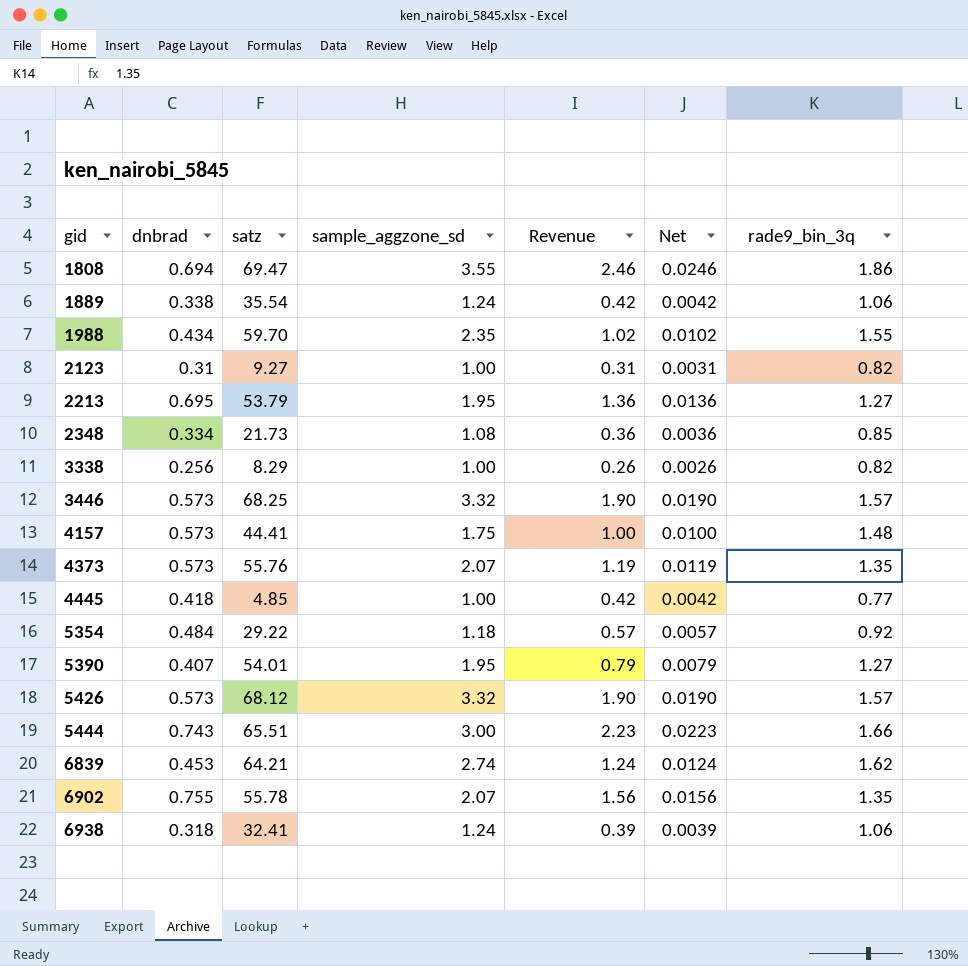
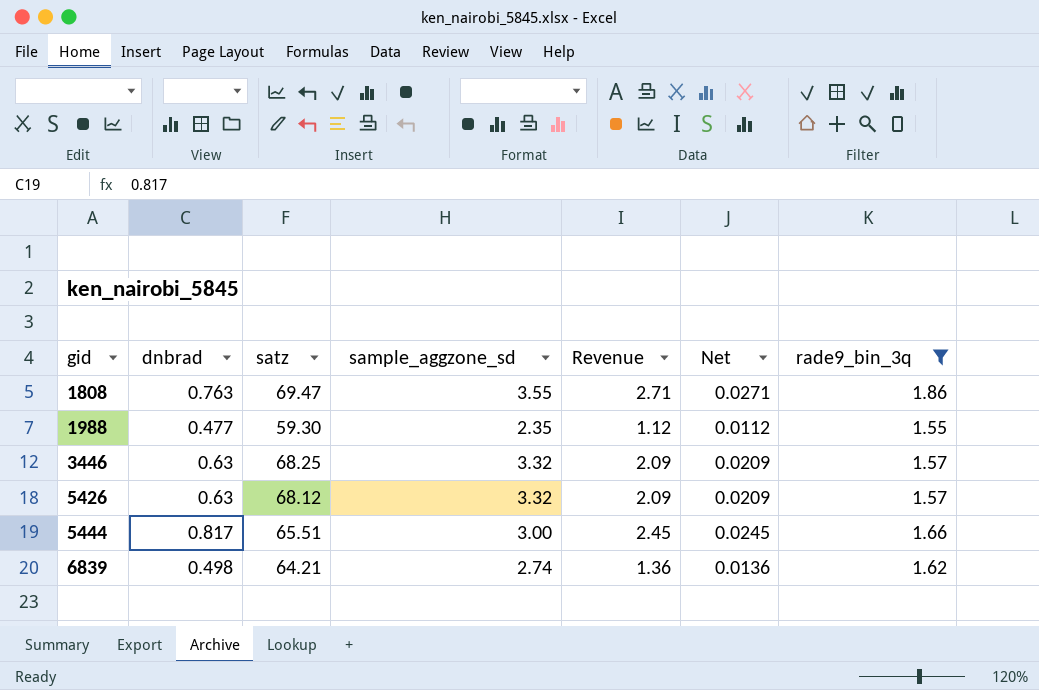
filter: none -> rade9_bin_3q >= 1.55
1808 | dnbrad: 0.694 -> 0.763
1808 | Revenue: 2.46 -> 2.71
1808 | Net: 0.0246 -> 0.0271
1988 | dnbrad: 0.434 -> 0.477
1988 | satz: 59.70 -> 59.30
1988 | Revenue: 1.02 -> 1.12
1988 | Net: 0.0102 -> 0.0112
3446 | dnbrad: 0.573 -> 0.63
3446 | Revenue: 1.90 -> 2.09
3446 | Net: 0.0190 -> 0.0209
5426 | dnbrad: 0.573 -> 0.63
5426 | Revenue: 1.90 -> 2.09
5426 | Net: 0.0190 -> 0.0209
5444 | dnbrad: 0.743 -> 0.817
5444 | Revenue: 2.23 -> 2.45
5444 | Net: 0.0223 -> 0.0245
6839 | dnbrad: 0.453 -> 0.498
6839 | Revenue: 1.24 -> 1.36
6839 | Net: 0.0124 -> 0.0136

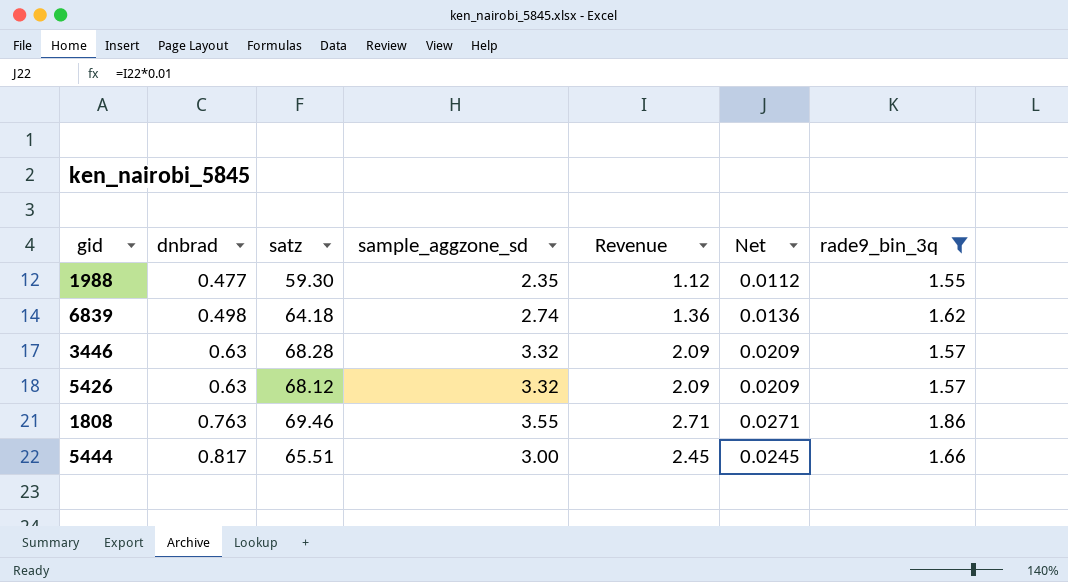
row order: gid ascending -> dnbrad ascending
6839 | satz: 64.21 -> 64.18
3446 | satz: 68.25 -> 68.28
1808 | satz: 69.47 -> 69.46

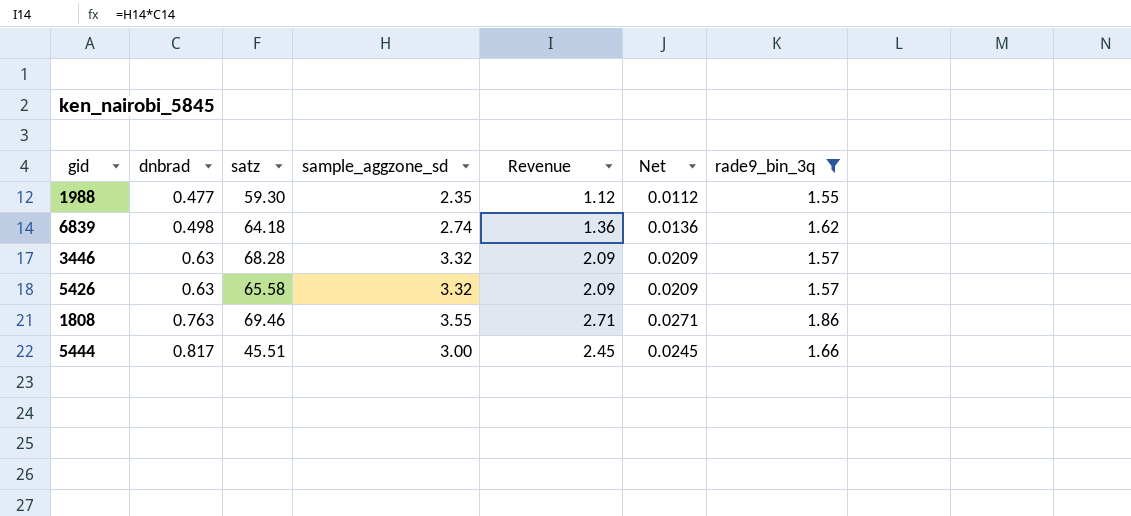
5426 | satz: 68.12 -> 65.58
5444 | satz: 65.51 -> 45.51

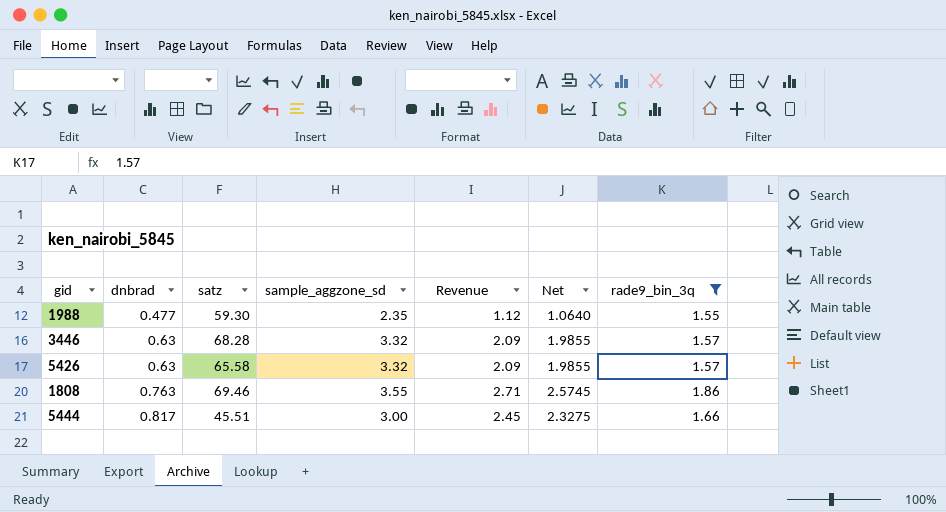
column Net | formula: [Revenue] * 0.01 -> [Revenue] * 0.95
row 6839: 0.498 | 64.18 | 2.74 | 1.36 | 0.0136 | 1.62 -> none

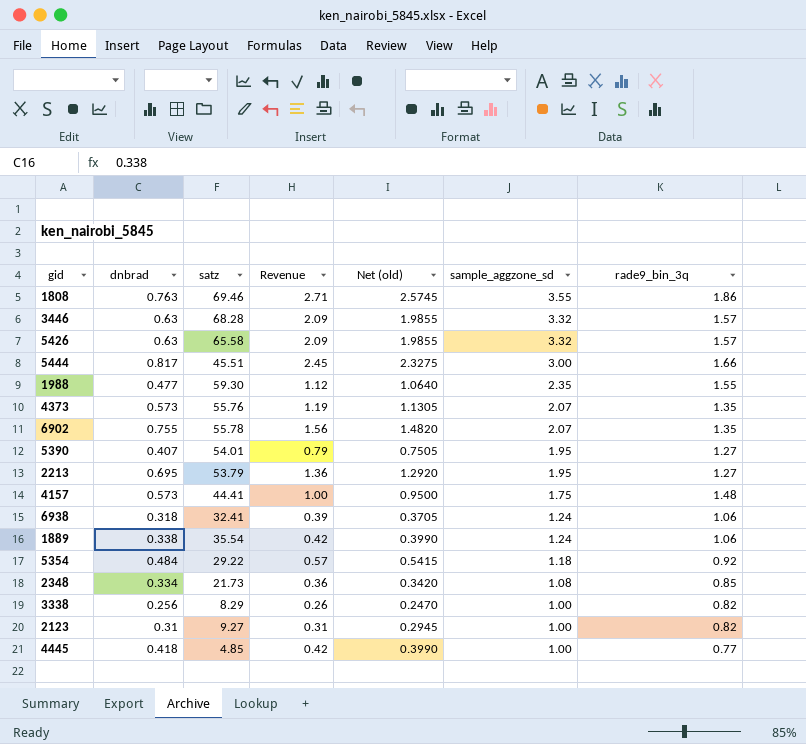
filter: rade9_bin_3q >= 1.55 -> none
row order: dnbrad ascending -> sample_aggzone_sd descending
column name: Net -> Net (old)
column sample_aggzone_sd | position: 4 -> 6

